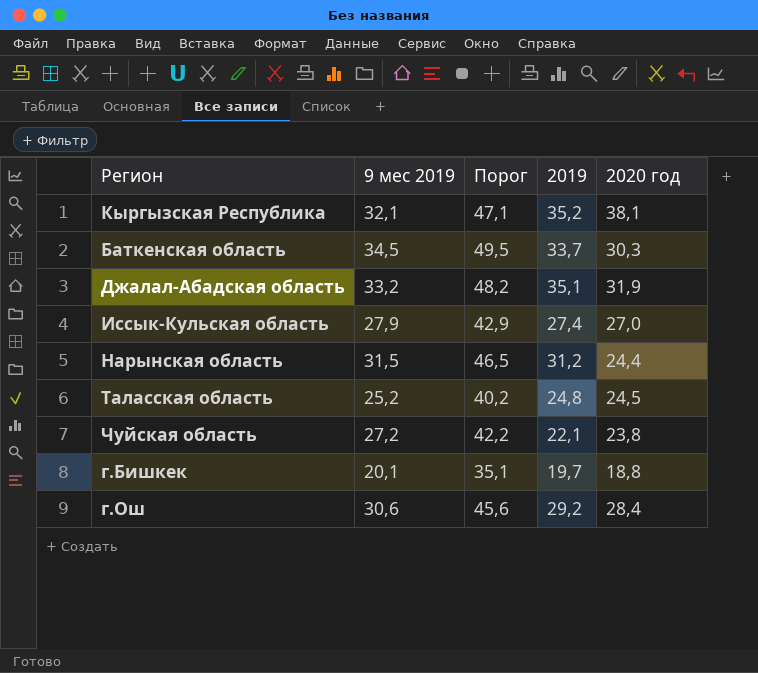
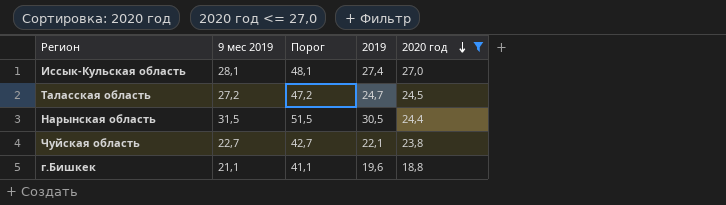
filter: none -> 2020 год <= 27,0
row order: none -> 2020 год descending
column Порог | formula: [9 мес 2019] + 15 -> [9 мес 2019] + 20
Иссык-Кульская область | 9 мес 2019: 27,9 -> 28,1
Таласская область | 9 мес 2019: 25,2 -> 27,2
Таласская область | 2019: 24,8 -> 24,7
Нарынская область | 2019: 31,2 -> 30,5
Чуйская область | 9 мес 2019: 27,2 -> 22,7
г.Бишкек | 9 мес 2019: 20,1 -> 21,1
г.Бишкек | 2019: 19,7 -> 19,6

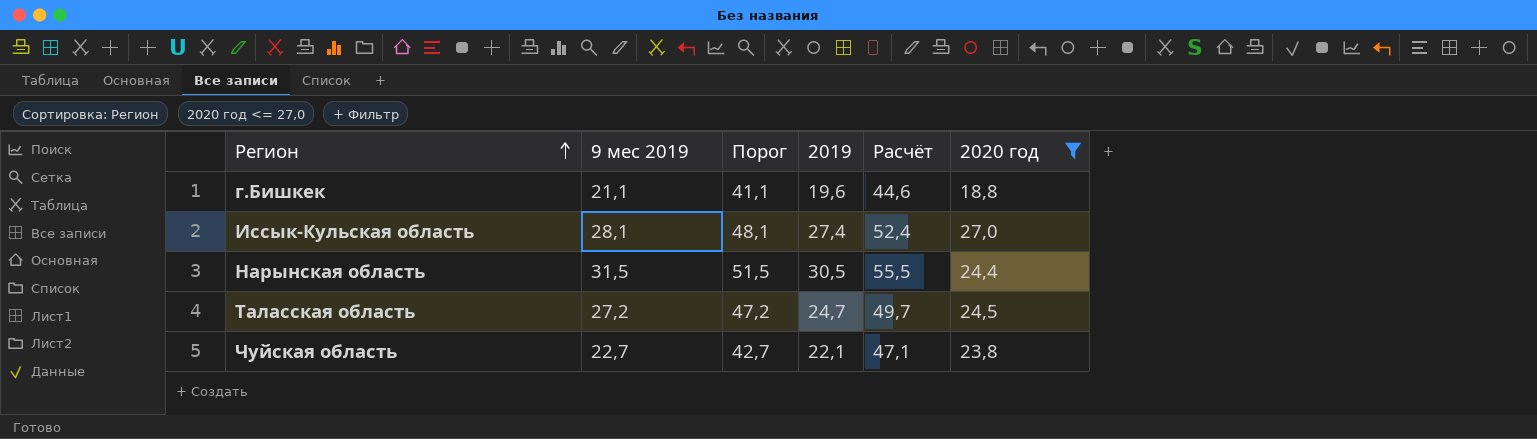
row order: 2020 год descending -> Регион ascending
column Расчёт | formula: none -> [2019] + 25

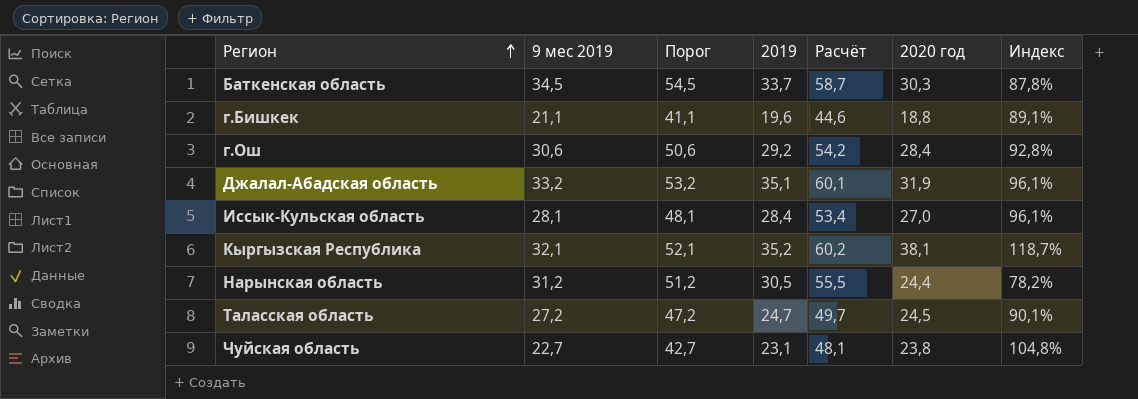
filter: 2020 год <= 27,0 -> none
column Индекс | formula: none -> [2020 год] / [9 мес 2019]
Иссык-Кульская область | 2019: 27,4 -> 28,4
Иссык-Кульская область | Расчёт: 52,4 -> 53,4
Нарынская область | 9 мес 2019: 31,5 -> 31,2
Нарынская область | Порог: 51,5 -> 51,2
Чуйская область | 2019: 22,1 -> 23,1
Чуйская область | Расчёт: 47,1 -> 48,1

